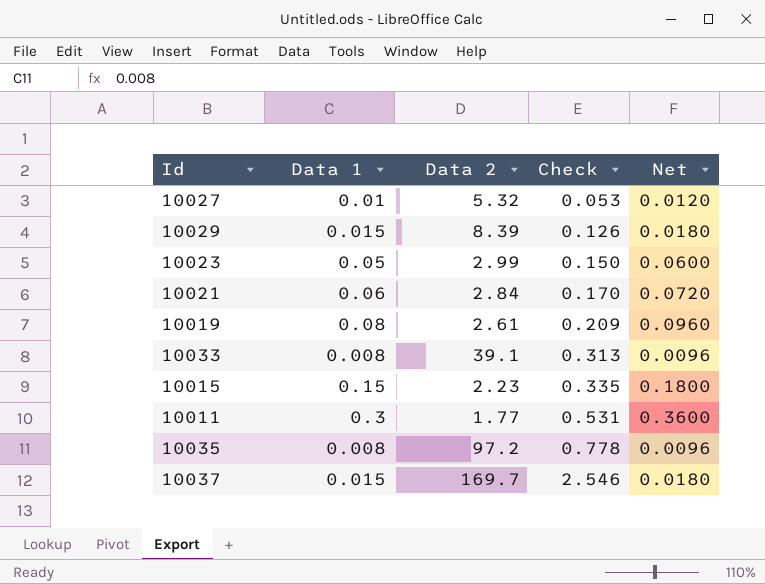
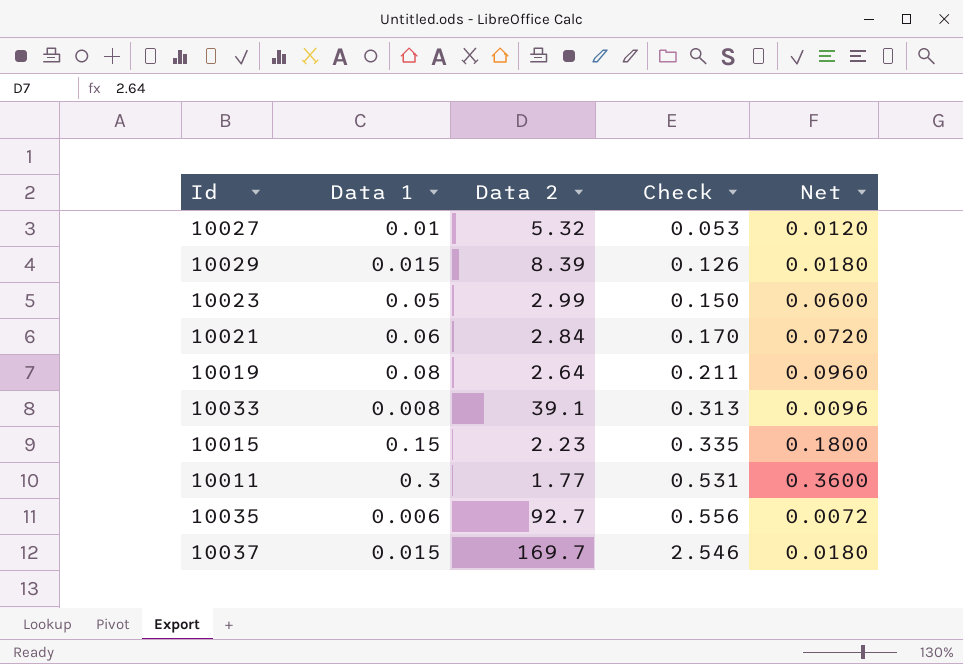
10019 | Data 2: 2.61 -> 2.64
10019 | Check: 0.209 -> 0.211
10035 | Data 1: 0.008 -> 0.006
10035 | Data 2: 97.2 -> 92.7
10035 | Check: 0.778 -> 0.556
10035 | Net: 0.0096 -> 0.0072

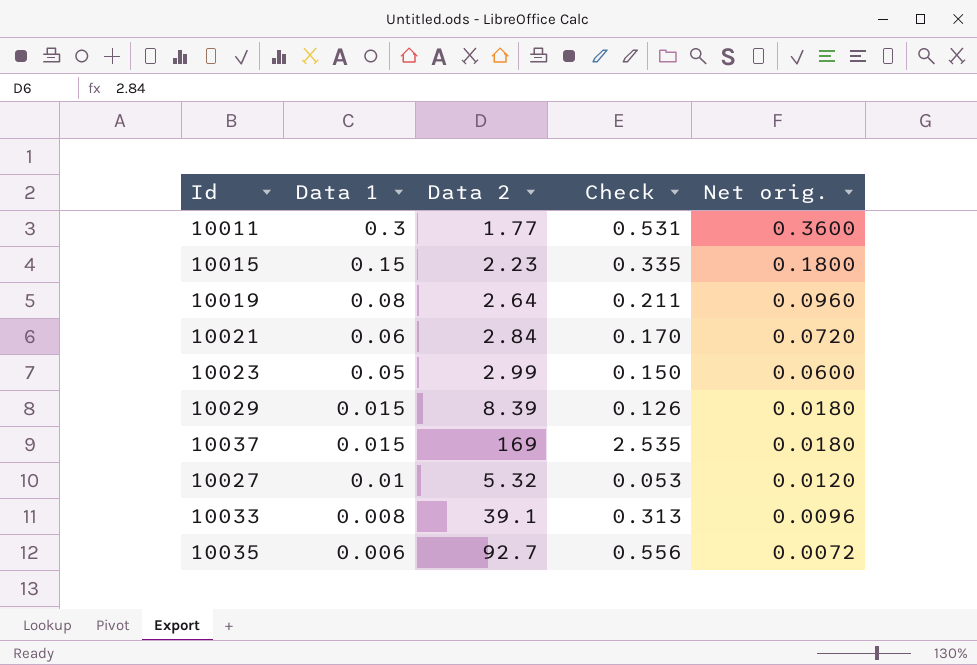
row order: Check ascending -> Data 1 descending
column name: Net -> Net orig.
10037 | Data 2: 169.7 -> 169
10037 | Check: 2.546 -> 2.535

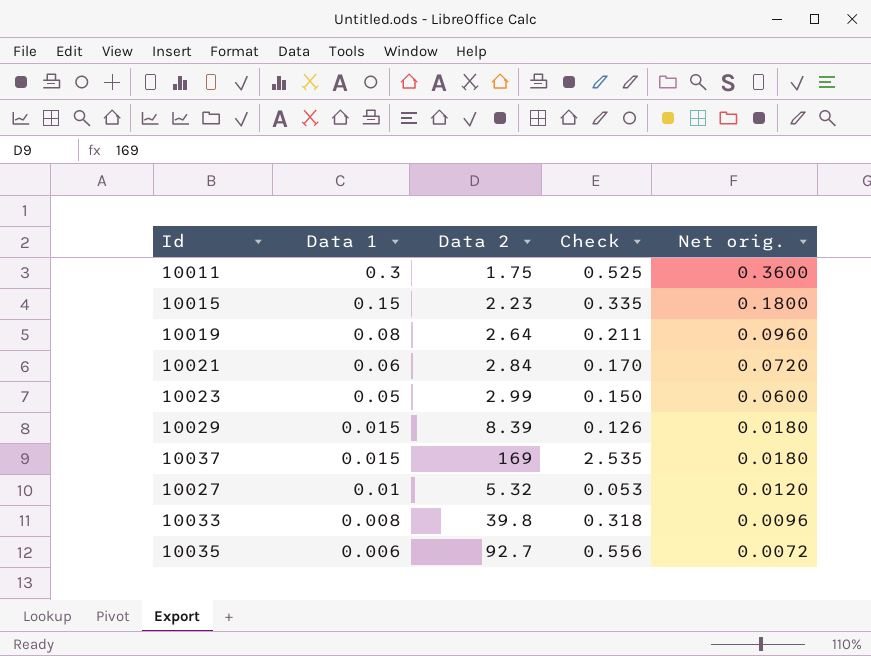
10011 | Data 2: 1.77 -> 1.75
10011 | Check: 0.531 -> 0.525
10033 | Data 2: 39.1 -> 39.8
10033 | Check: 0.313 -> 0.318

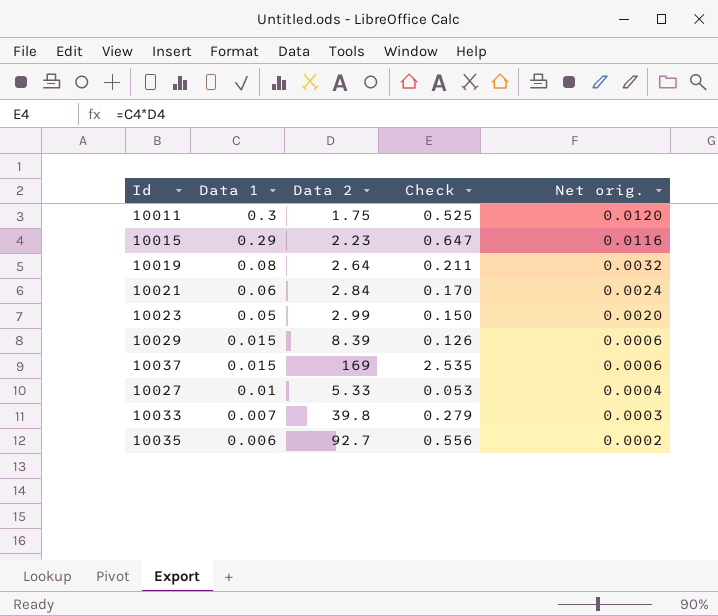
column Net orig. | formula: [Data 1] * 1.2 -> [Data 1] * 0.04
10015 | Data 1: 0.15 -> 0.29
10015 | Check: 0.335 -> 0.647
10027 | Data 2: 5.32 -> 5.33
10033 | Data 1: 0.008 -> 0.007
10033 | Check: 0.318 -> 0.279

